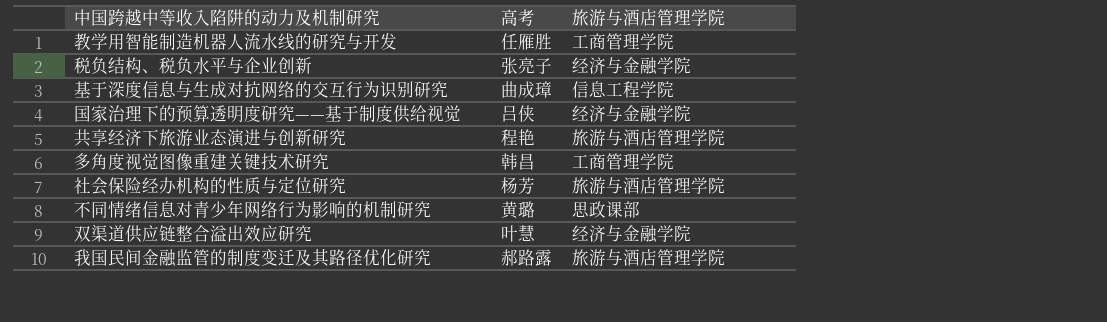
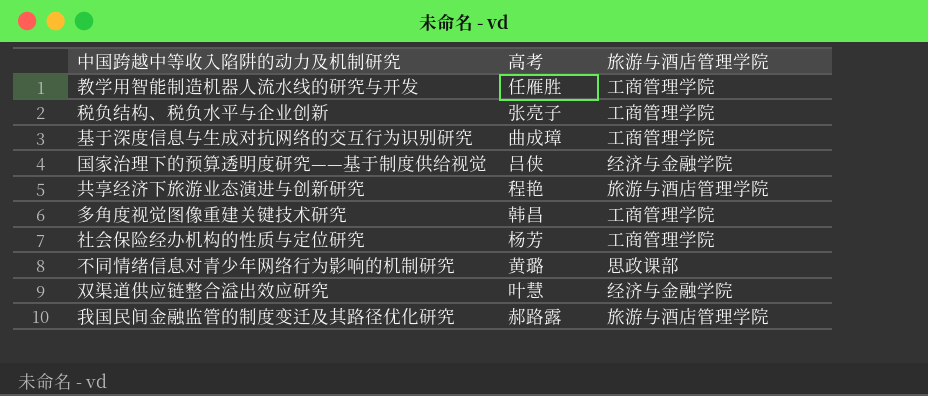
税负结构、税负水平与企业创新 | 旅游与酒店管理学院: 经济与金融学院 -> 工商管理学院
基于深度信息与生成对抗网络的交互行为识别研究 | 旅游与酒店管理学院: 信息工程学院 -> 工商管理学院
社会保险经办机构的性质与定位研究 | 旅游与酒店管理学院: 旅游与酒店管理学院 -> 工商管理学院

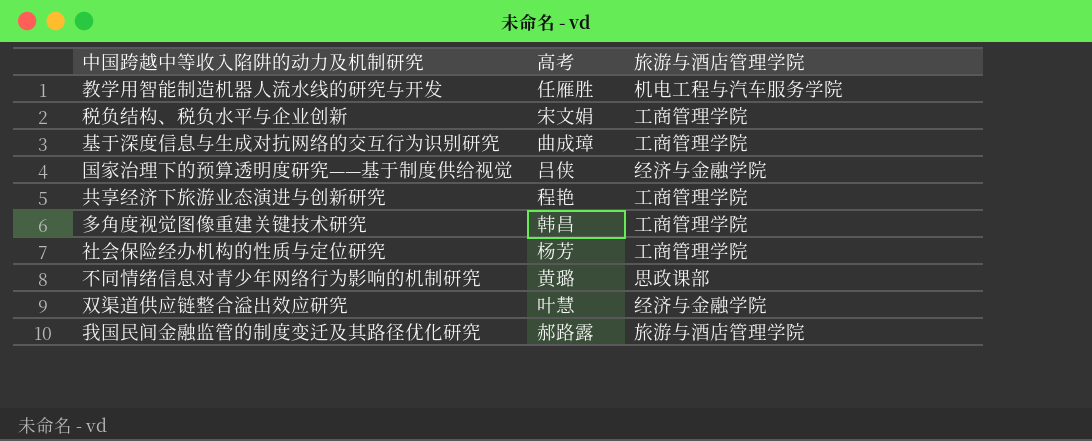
教学用智能制造机器人流水线的研究与开发 | 旅游与酒店管理学院: 工商管理学院 -> 机电工程与汽车服务学院
税负结构、税负水平与企业创新 | 高考: 张亮子 -> 宋文娟
共享经济下旅游业态演进与创新研究 | 旅游与酒店管理学院: 旅游与酒店管理学院 -> 工商管理学院

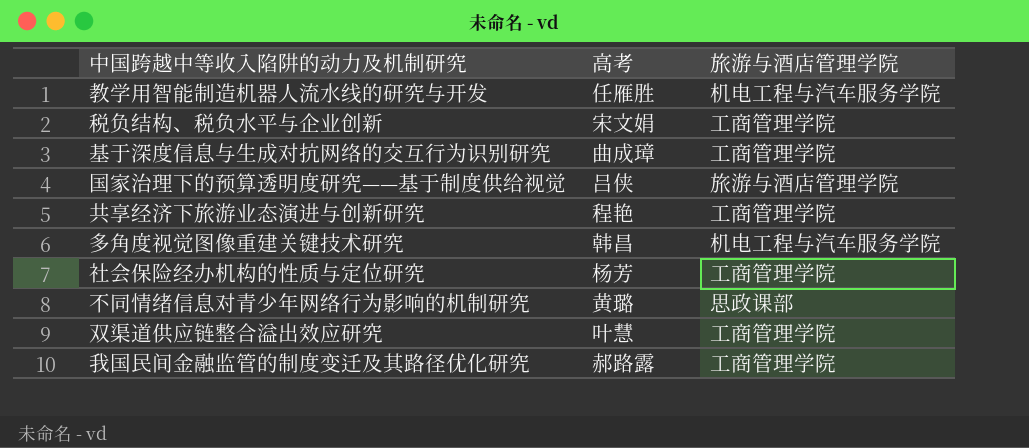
国家治理下的预算透明度研究——基于制度供给视觉 | 旅游与酒店管理学院: 经济与金融学院 -> 旅游与酒店管理学院
多角度视觉图像重建关键技术研究 | 旅游与酒店管理学院: 工商管理学院 -> 机电工程与汽车服务学院
双渠道供应链整合溢出效应研究 | 旅游与酒店管理学院: 经济与金融学院 -> 工商管理学院
我国民间金融监管的制度变迁及其路径优化研究 | 旅游与酒店管理学院: 旅游与酒店管理学院 -> 工商管理学院

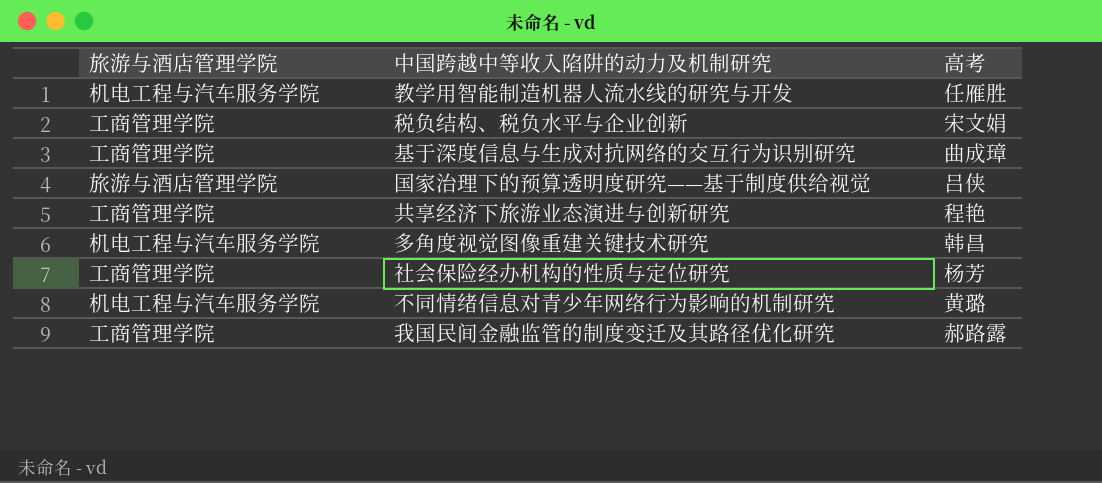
column 旅游与酒店管理学院 | position: 3 -> 1
row 双渠道供应链整合溢出效应研究: 叶慧 | 工商管理学院 -> none
不同情绪信息对青少年网络行为影响的机制研究 | 旅游与酒店管理学院: 思政课部 -> 机电工程与汽车服务学院

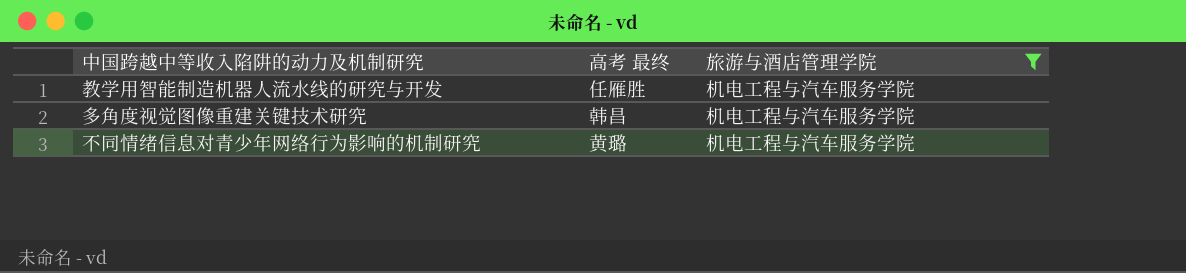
filter: none -> 旅游与酒店管理学院 = 机电工程与汽车服务学院
column name: 高考 -> 高考 最终
column 旅游与酒店管理学院 | position: 1 -> 3

